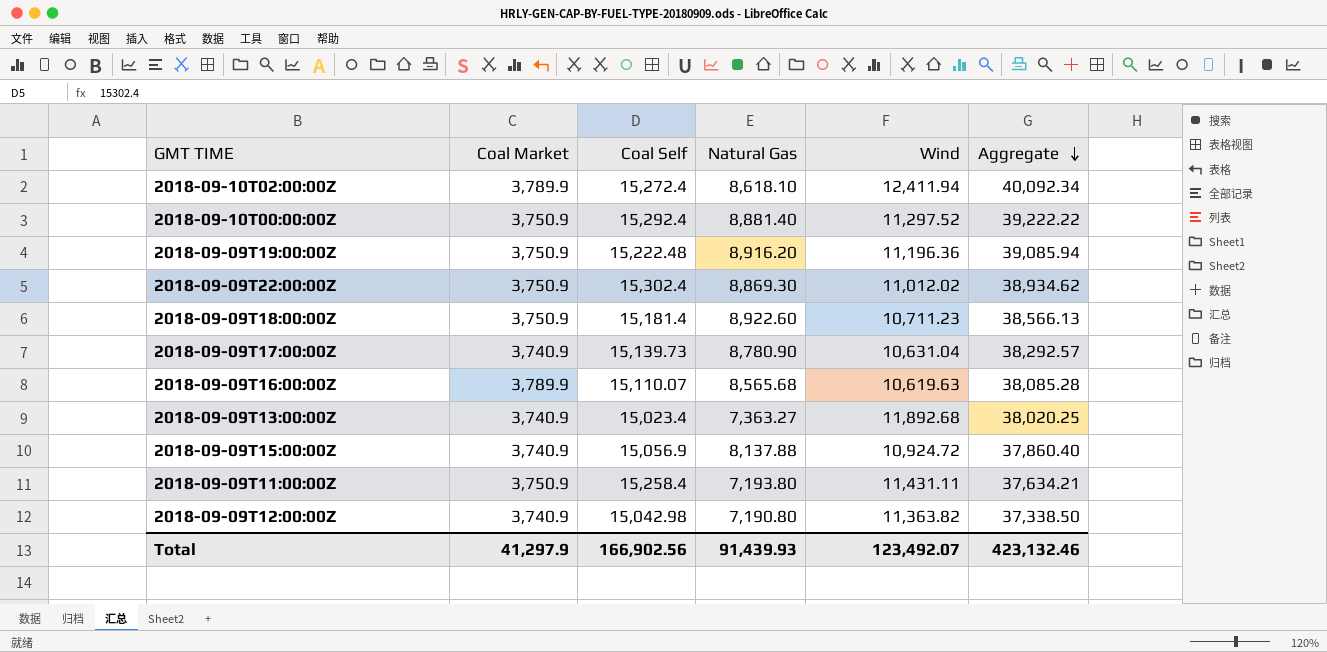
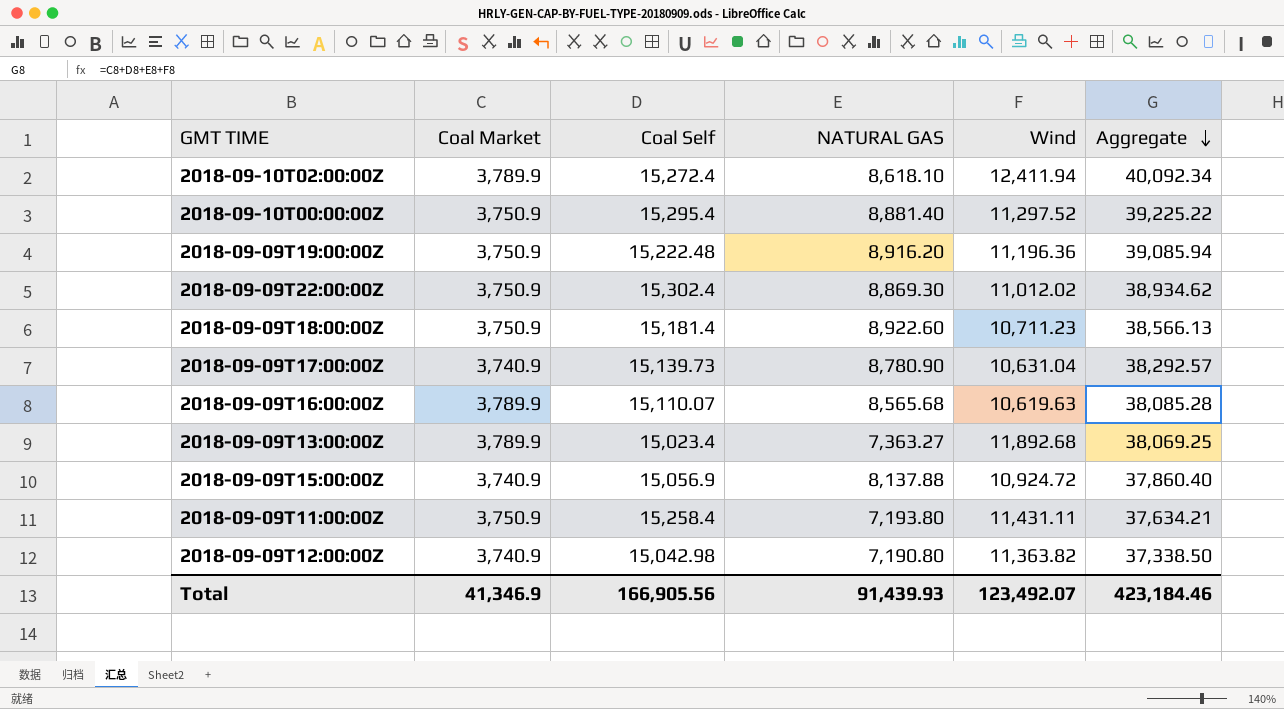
column name: Natural Gas -> NATURAL GAS
2018-09-10T00:00:00Z | Coal Self: 15,292.4 -> 15,295.4
2018-09-10T00:00:00Z | Aggregate: 39,222.22 -> 39,225.22
2018-09-09T13:00:00Z | Coal Market: 3,740.9 -> 3,789.9
2018-09-09T13:00:00Z | Aggregate: 38,020.25 -> 38,069.25
Total | Coal Market: 41,297.9 -> 41,346.9
Total | Coal Self: 166,902.56 -> 166,905.56
Total | Aggregate: 423,132.46 -> 423,184.46

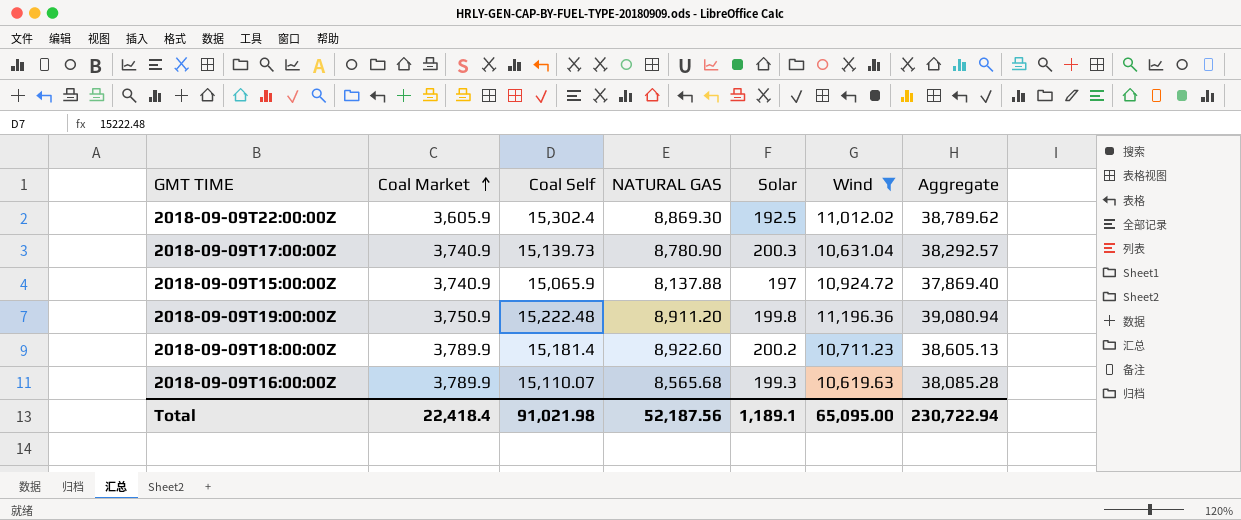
filter: none -> Wind <= 11,196.36
row order: Aggregate descending -> Coal Market ascending
column Solar | position: none -> 5
2018-09-09T22:00:00Z | Coal Market: 3,750.9 -> 3,605.9
2018-09-09T22:00:00Z | Aggregate: 38,934.62 -> 38,789.62
2018-09-09T15:00:00Z | Coal Self: 15,056.9 -> 15,065.9
2018-09-09T15:00:00Z | Aggregate: 37,860.40 -> 37,869.40
2018-09-09T19:00:00Z | NATURAL GAS: 8,916.20 -> 8,911.20
2018-09-09T19:00:00Z | Aggregate: 39,085.94 -> 39,080.94
2018-09-09T18:00:00Z | Coal Market: 3,750.9 -> 3,789.9
2018-09-09T18:00:00Z | Aggregate: 38,566.13 -> 38,605.13
Total | Coal Market: 41,346.9 -> 22,418.4
Total | Coal Self: 166,905.56 -> 91,021.98
Total | NATURAL GAS: 91,439.93 -> 52,187.56
Total | Wind: 123,492.07 -> 65,095.00
Total | Aggregate: 423,184.46 -> 230,722.94

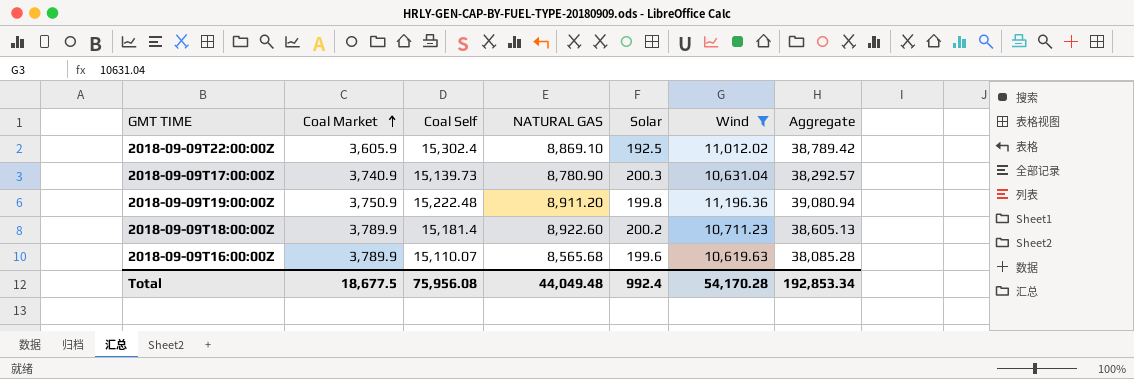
row 2018-09-09T15:00:00Z: 3,740.9 | 15,065.9 | 8,137.88 | 197 | 10,924.72 | 37,869.40 -> none
2018-09-09T22:00:00Z | NATURAL GAS: 8,869.30 -> 8,869.10
2018-09-09T22:00:00Z | Aggregate: 38,789.62 -> 38,789.42
2018-09-09T16:00:00Z | Solar: 199.3 -> 199.6
Total | Coal Market: 22,418.4 -> 18,677.5
Total | Coal Self: 91,021.98 -> 75,956.08
Total | NATURAL GAS: 52,187.56 -> 44,049.48
Total | Solar: 1,189.1 -> 992.4
Total | Wind: 65,095.00 -> 54,170.28
Total | Aggregate: 230,722.94 -> 192,853.34

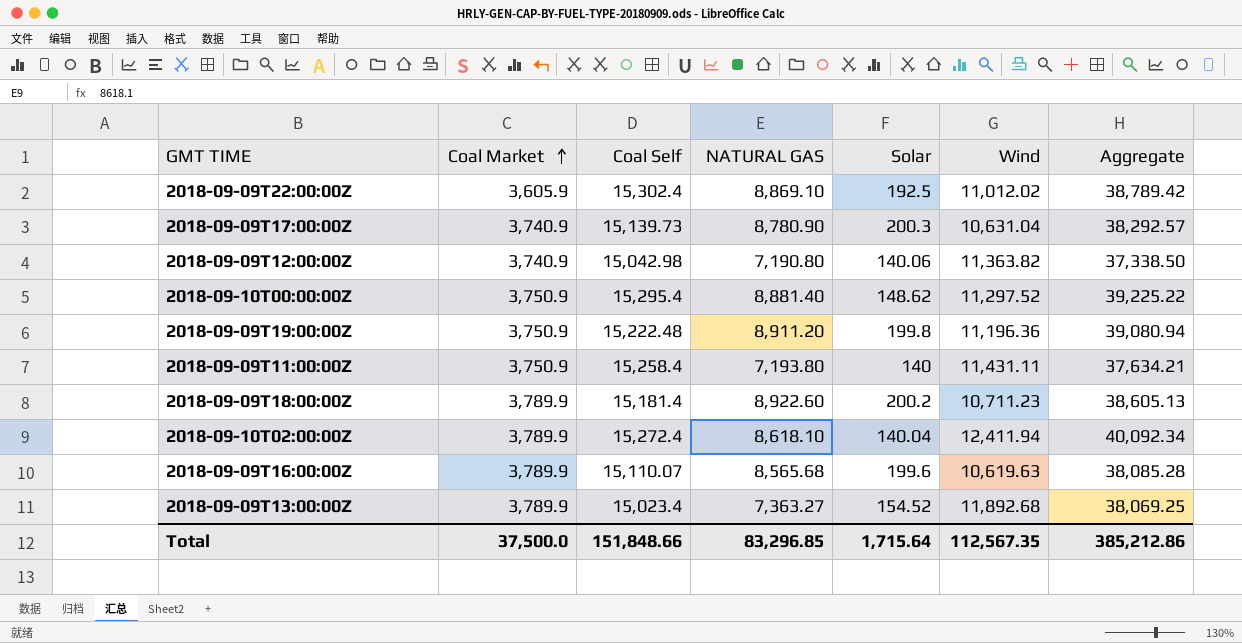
filter: Wind <= 11,196.36 -> none
Total | Coal Market: 18,677.5 -> 37,500.0
Total | Coal Self: 75,956.08 -> 151,848.66
Total | NATURAL GAS: 44,049.48 -> 83,296.85
Total | Solar: 992.4 -> 1,715.64
Total | Wind: 54,170.28 -> 112,567.35
Total | Aggregate: 192,853.34 -> 385,212.86

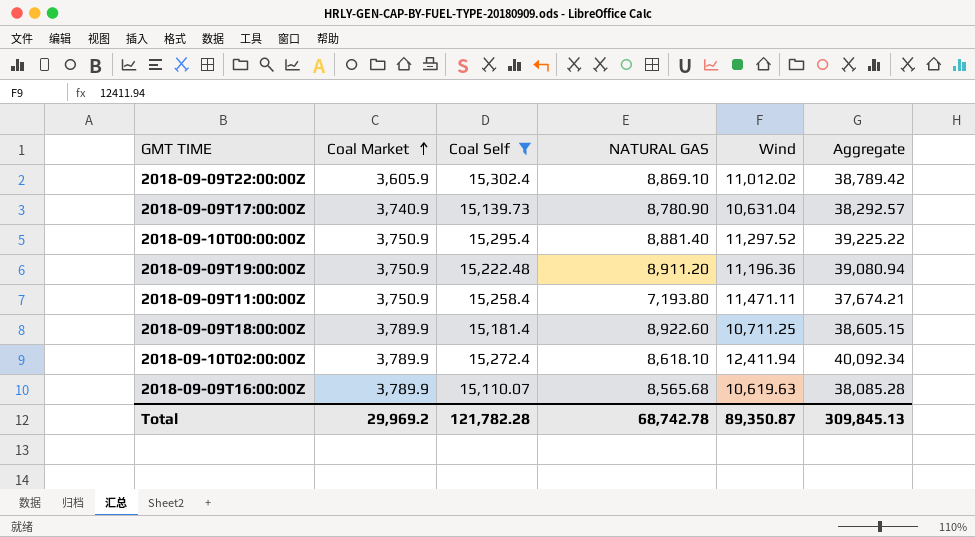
filter: none -> Coal Self >= 15,110.07
column Solar | position: 5 -> none
2018-09-09T11:00:00Z | Wind: 11,431.11 -> 11,471.11
2018-09-09T11:00:00Z | Aggregate: 37,634.21 -> 37,674.21
2018-09-09T18:00:00Z | Wind: 10,711.23 -> 10,711.25
2018-09-09T18:00:00Z | Aggregate: 38,605.13 -> 38,605.15
Total | Coal Market: 37,500.0 -> 29,969.2
Total | Coal Self: 151,848.66 -> 121,782.28
Total | NATURAL GAS: 83,296.85 -> 68,742.78
Total | Wind: 112,567.35 -> 89,350.87
Total | Aggregate: 385,212.86 -> 309,845.13

